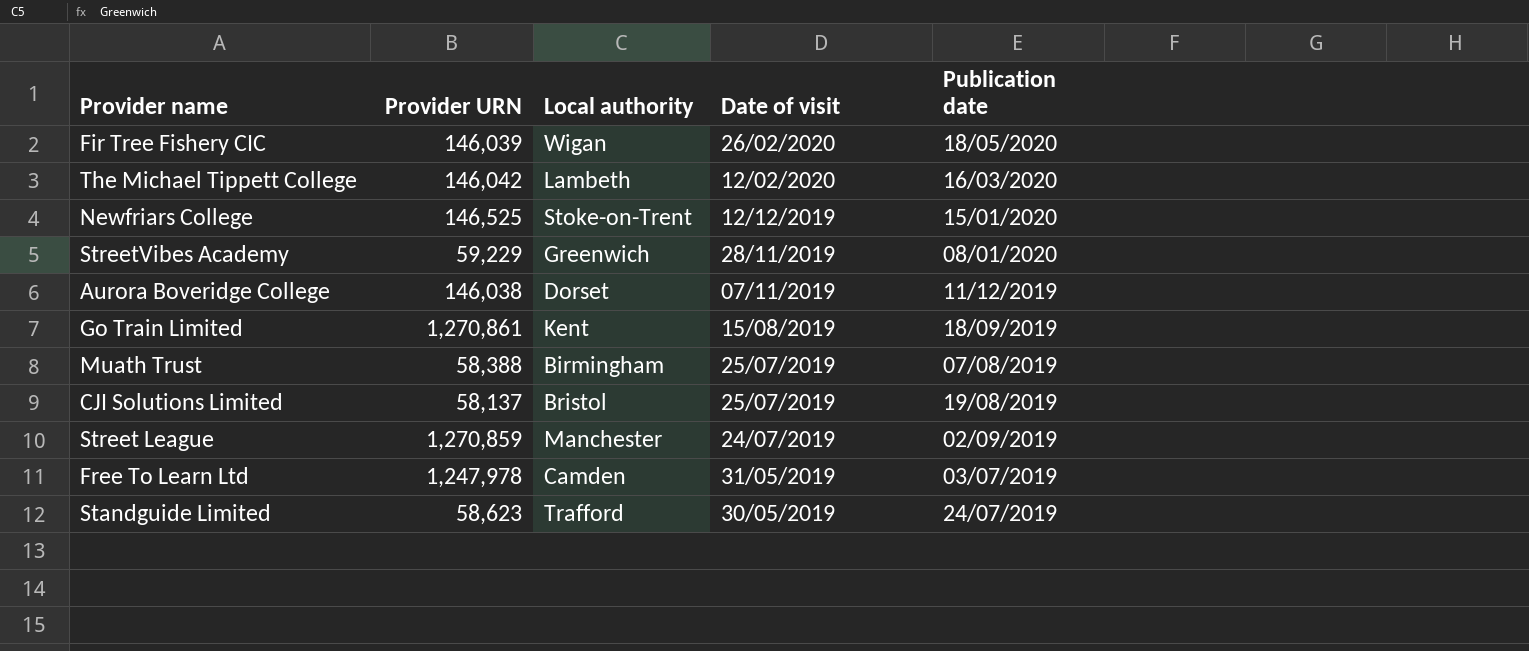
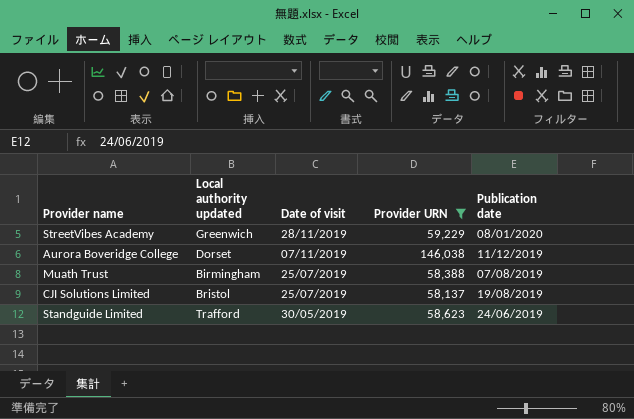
filter: none -> Provider URN <= 146,038
column name: Local authority -> Local authority updated
column Provider URN | position: 2 -> 4
Standguide Limited | Publication date: 24/07/2019 -> 24/06/2019

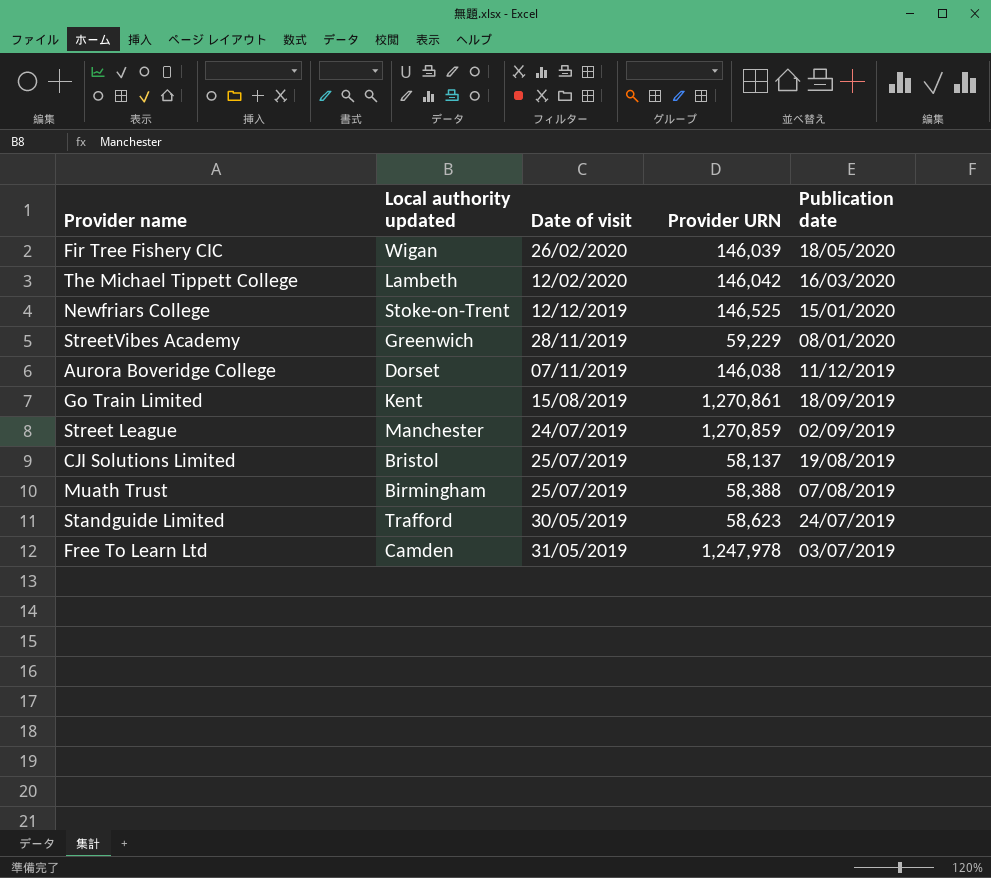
filter: Provider URN <= 146,038 -> none
row order: Date of visit descending -> Publication date descending
Standguide Limited | Publication date: 24/06/2019 -> 24/07/2019

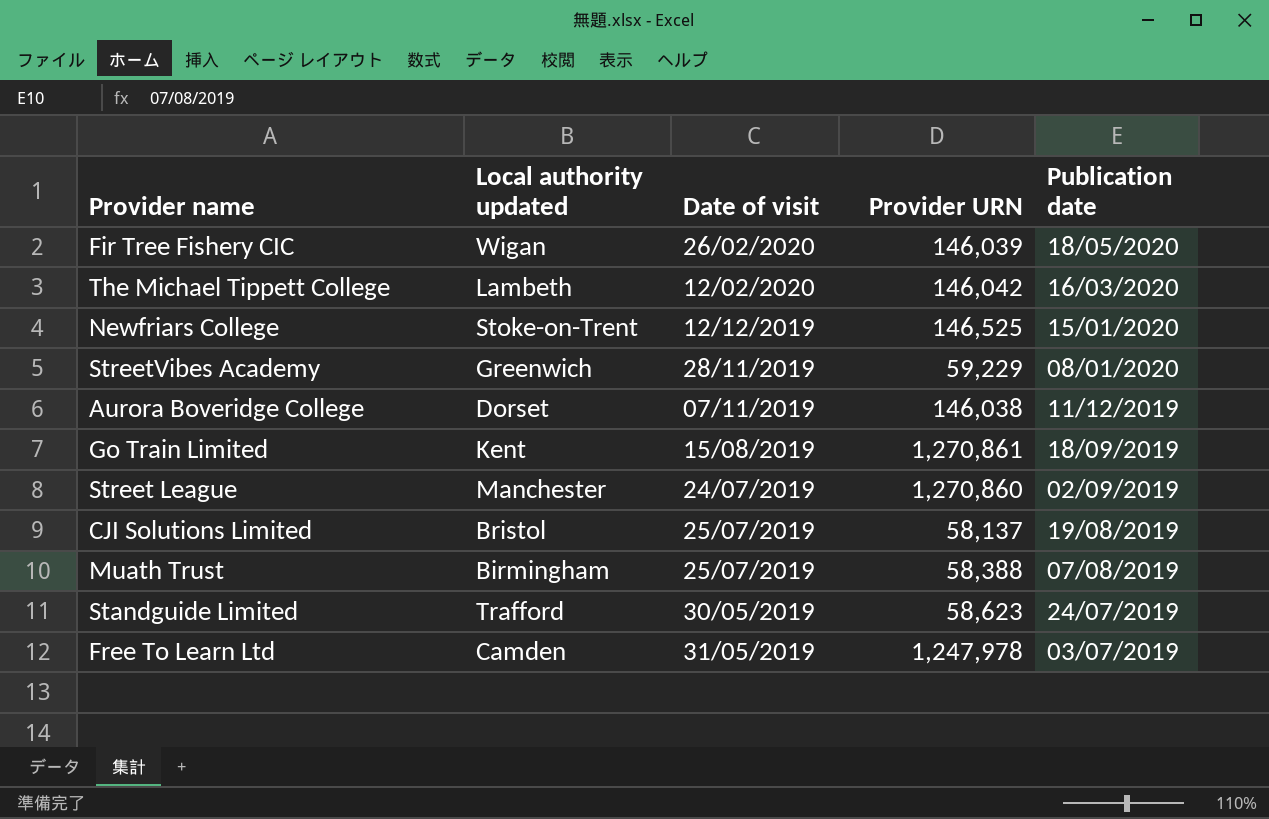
Street League | Provider URN: 1,270,859 -> 1,270,860

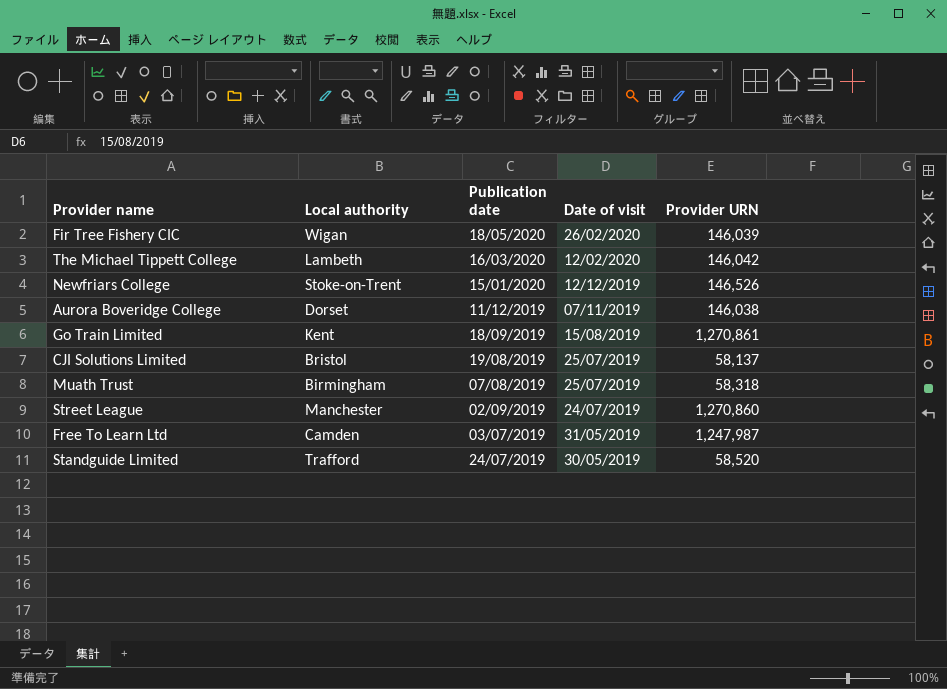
row order: Publication date descending -> Date of visit descending
column name: Local authority updated -> Local authority
column Publication date | position: 5 -> 3
row StreetVibes Academy: Greenwich | 28/11/2019 | 59,229 | 08/01/2020 -> none
Newfriars College | Provider URN: 146,525 -> 146,526
Muath Trust | Provider URN: 58,388 -> 58,318
Free To Learn Ltd | Provider URN: 1,247,978 -> 1,247,987
Standguide Limited | Provider URN: 58,623 -> 58,520

